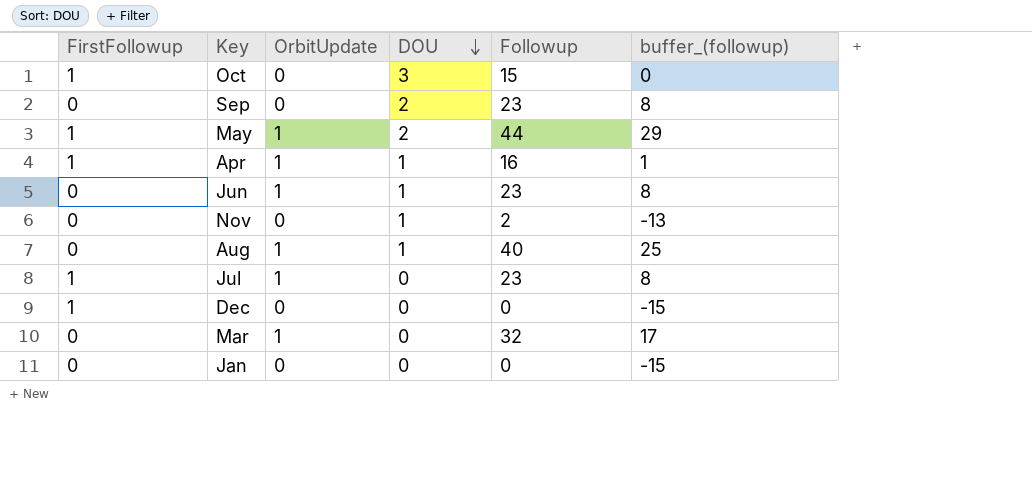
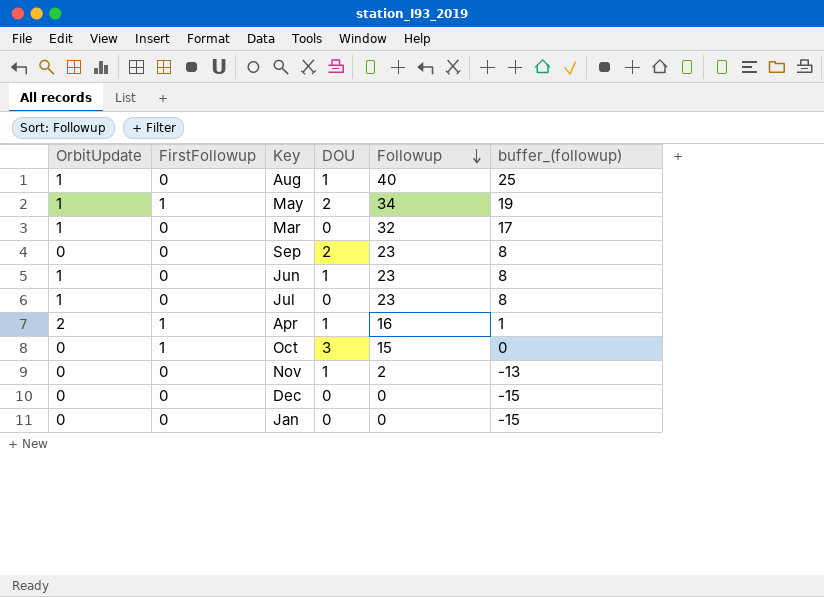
row order: DOU descending -> Followup descending
column OrbitUpdate | position: 3 -> 1
May | Followup: 44 -> 34
May | buffer_(followup): 29 -> 19
Jul | FirstFollowup: 1 -> 0
Apr | OrbitUpdate: 1 -> 2
Dec | FirstFollowup: 1 -> 0

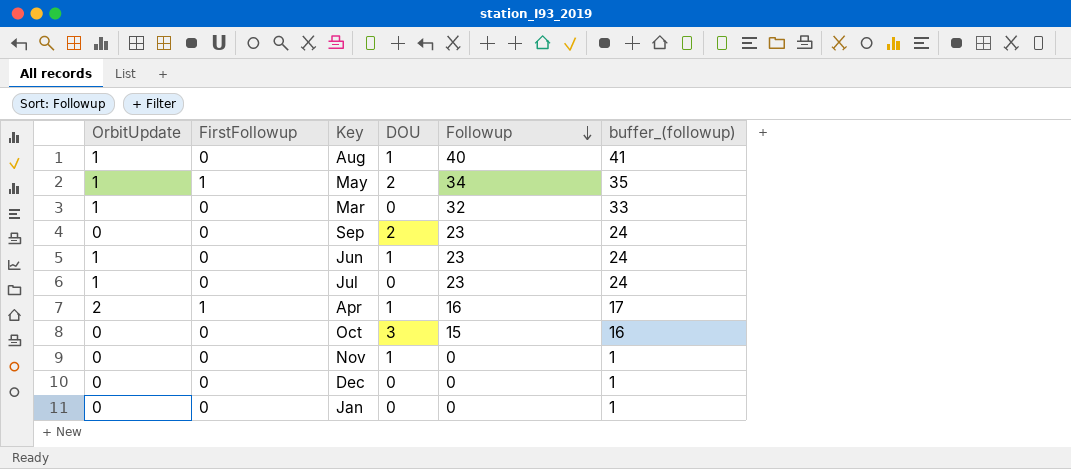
column buffer_(followup) | formula: [Followup] - 15 -> [Followup] + 1
Oct | FirstFollowup: 1 -> 0
Nov | Followup: 2 -> 0

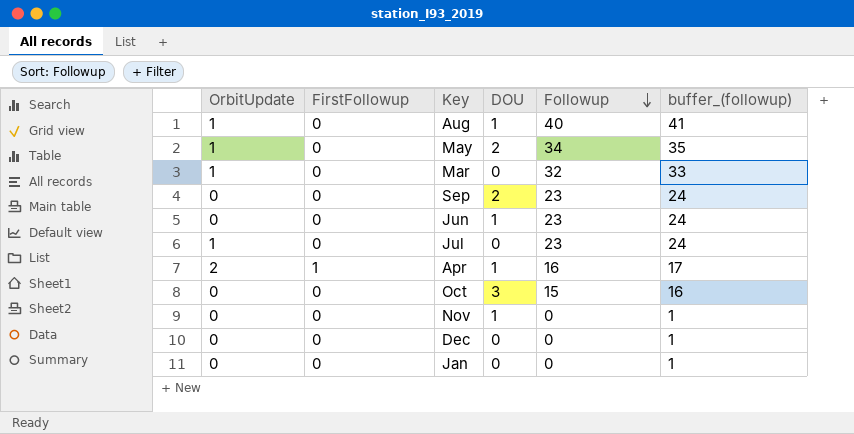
May | FirstFollowup: 1 -> 0
Jun | OrbitUpdate: 1 -> 0

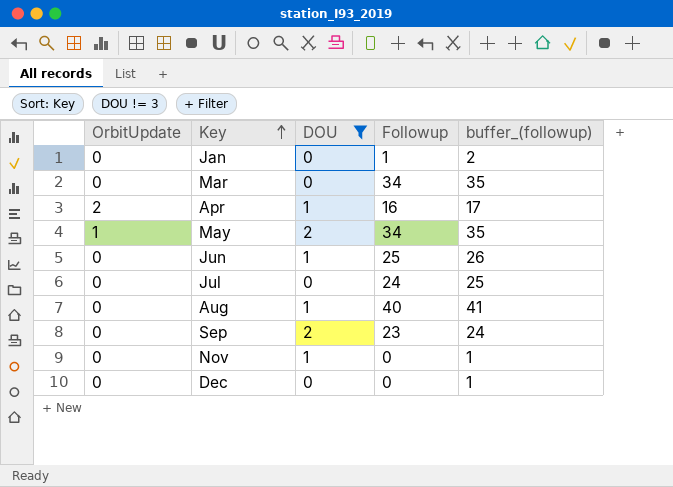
filter: none -> DOU != 3
row order: Followup descending -> Key ascending
column FirstFollowup | position: 2 -> none
Jan | Followup: 0 -> 1
Jan | buffer_(followup): 1 -> 2
Mar | OrbitUpdate: 1 -> 0
Mar | Followup: 32 -> 34
Mar | buffer_(followup): 33 -> 35
Jun | Followup: 23 -> 25
Jun | buffer_(followup): 24 -> 26
Jul | OrbitUpdate: 1 -> 0
Jul | Followup: 23 -> 24
Jul | buffer_(followup): 24 -> 25
Aug | OrbitUpdate: 1 -> 0

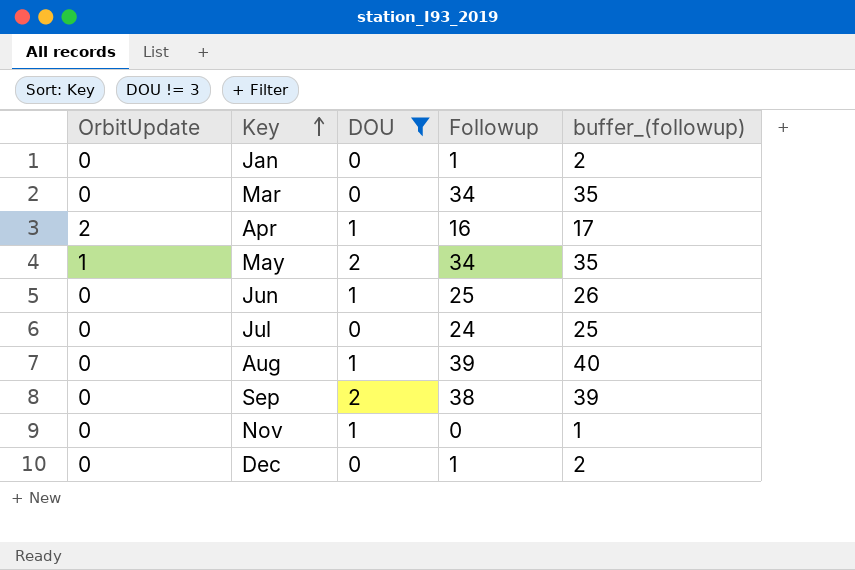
Aug | Followup: 40 -> 39
Aug | buffer_(followup): 41 -> 40
Sep | Followup: 23 -> 38
Sep | buffer_(followup): 24 -> 39
Dec | Followup: 0 -> 1
Dec | buffer_(followup): 1 -> 2

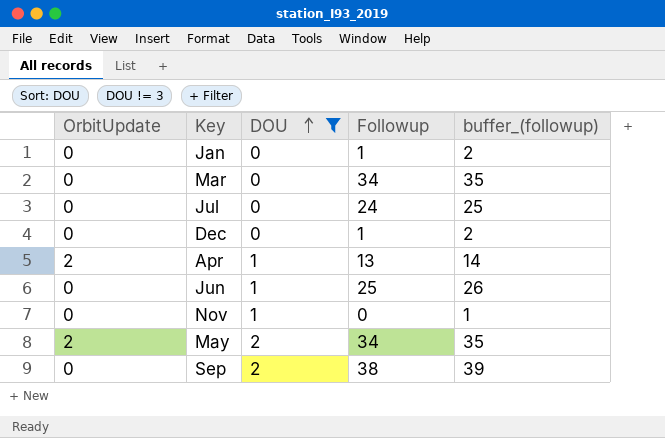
row order: Key ascending -> DOU ascending
row Aug: 0 | 1 | 39 | 40 -> none
Apr | Followup: 16 -> 13
Apr | buffer_(followup): 17 -> 14
May | OrbitUpdate: 1 -> 2

